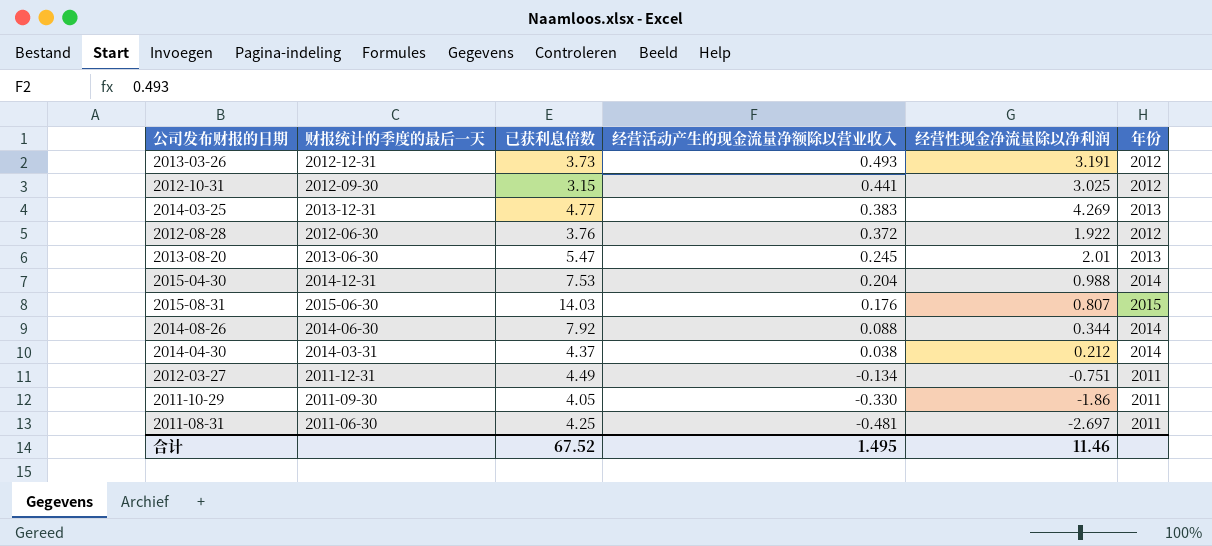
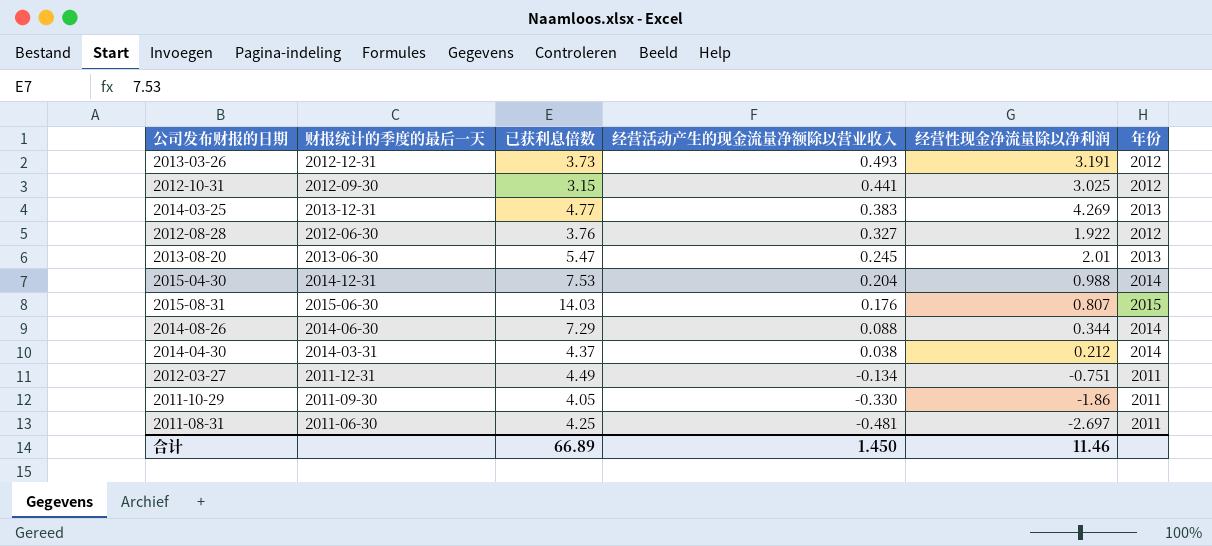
2012-08-28 | 经营活动产生的现金流量净额除以营业收入: 0.372 -> 0.327
2014-08-26 | 已获利息倍数: 7.92 -> 7.29
合计 | 已获利息倍数: 67.52 -> 66.89
合计 | 经营活动产生的现金流量净额除以营业收入: 1.495 -> 1.450

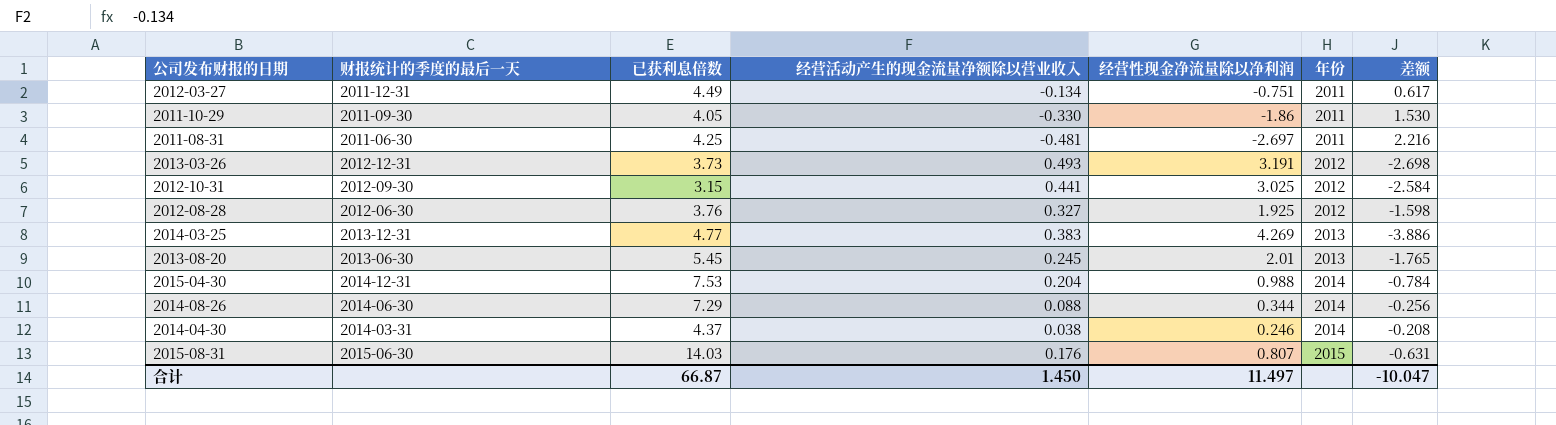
row order: 经营活动产生的现金流量净额除以营业收入 descending -> 年份 ascending
column 差额 | formula: none -> [经营活动产生的现金流量净额除以营业收入] - [经营性现金净流量除以净利润]
2012-08-28 | 经营性现金净流量除以净利润: 1.922 -> 1.925
2013-08-20 | 已获利息倍数: 5.47 -> 5.45
2014-04-30 | 经营性现金净流量除以净利润: 0.212 -> 0.246
合计 | 已获利息倍数: 66.89 -> 66.87
合计 | 经营性现金净流量除以净利润: 11.46 -> 11.497

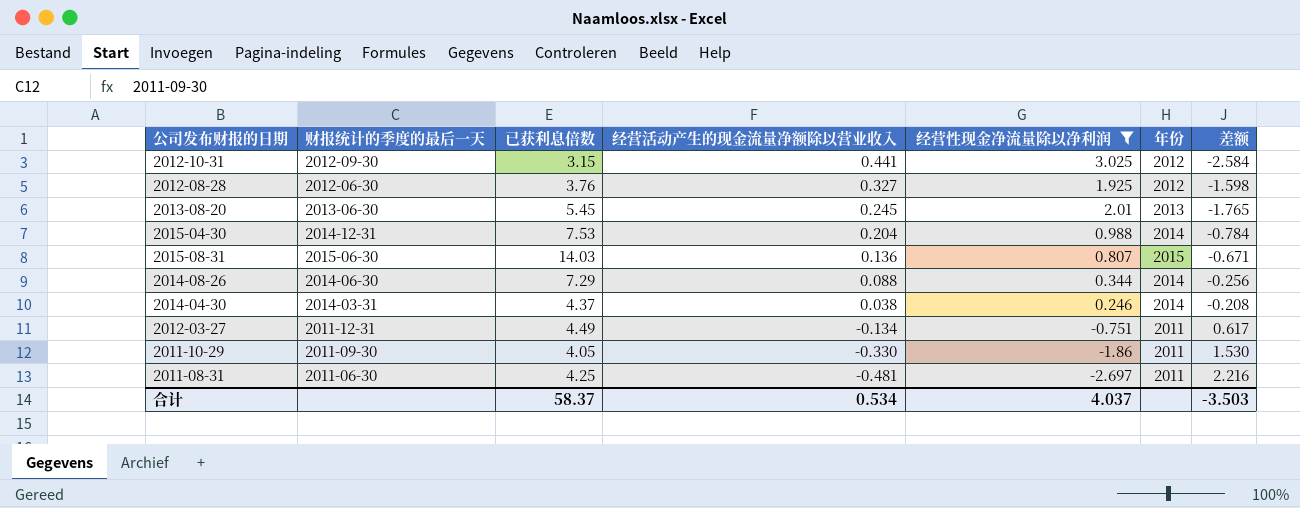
filter: none -> 经营性现金净流量除以净利润 <= 3.025
row order: 年份 ascending -> 经营活动产生的现金流量净额除以营业收入 descending
2015-08-31 | 经营活动产生的现金流量净额除以营业收入: 0.176 -> 0.136
2015-08-31 | 差额: -0.631 -> -0.671
合计 | 已获利息倍数: 66.87 -> 58.37
合计 | 经营活动产生的现金流量净额除以营业收入: 1.450 -> 0.534
合计 | 经营性现金净流量除以净利润: 11.497 -> 4.037
合计 | 差额: -10.047 -> -3.503

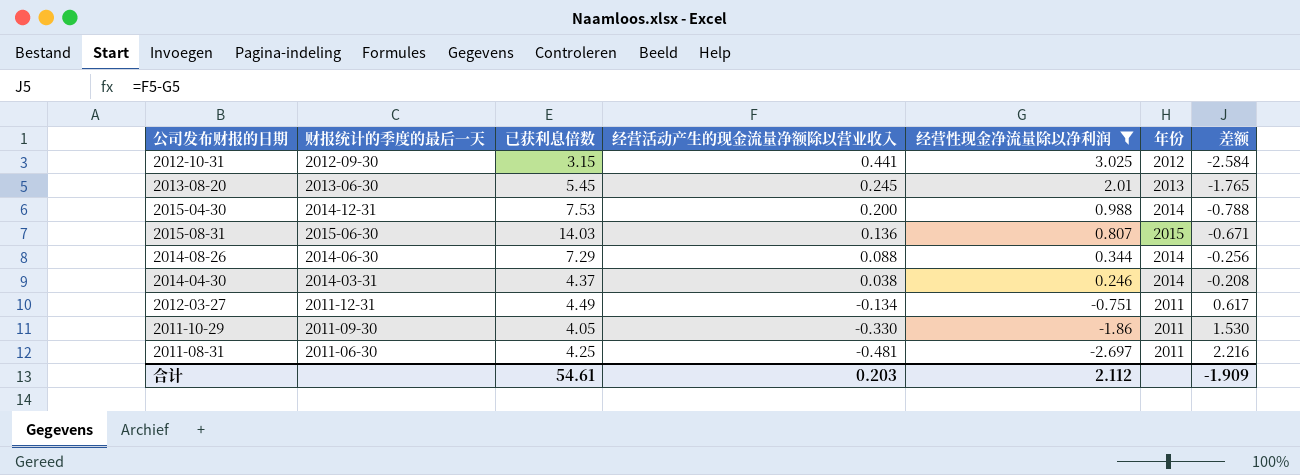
row 2012-08-28: 2012-06-30 | 3.76 | 0.327 | 1.925 | 2012 | -1.598 -> none
2015-04-30 | 经营活动产生的现金流量净额除以营业收入: 0.204 -> 0.200
2015-04-30 | 差额: -0.784 -> -0.788
合计 | 已获利息倍数: 58.37 -> 54.61
合计 | 经营活动产生的现金流量净额除以营业收入: 0.534 -> 0.203
合计 | 经营性现金净流量除以净利润: 4.037 -> 2.112
合计 | 差额: -3.503 -> -1.909

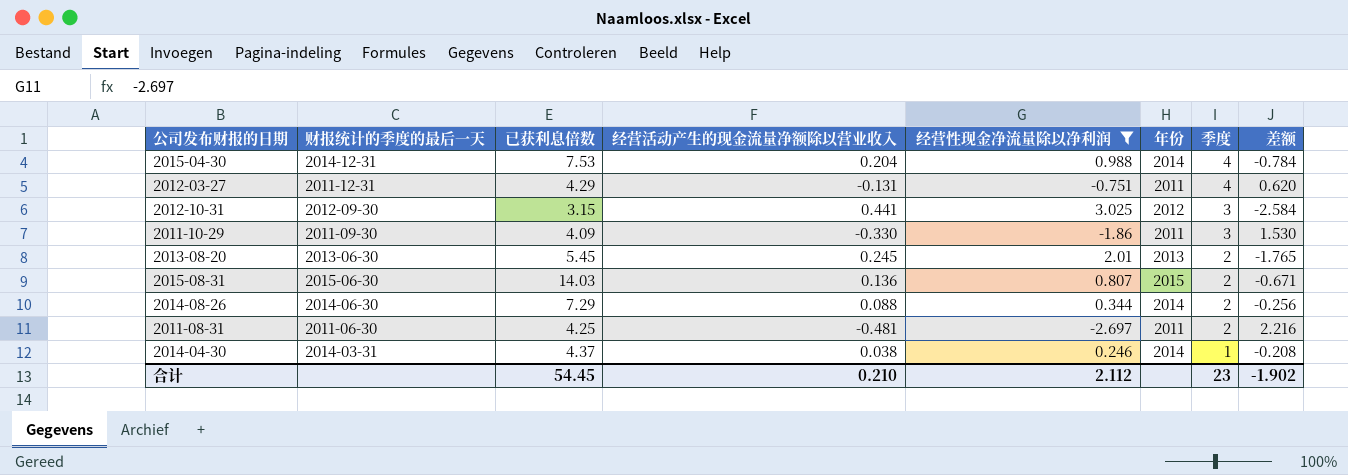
row order: 经营活动产生的现金流量净额除以营业收入 descending -> 季度 descending
column 季度 | position: none -> 7
2015-04-30 | 经营活动产生的现金流量净额除以营业收入: 0.200 -> 0.204
2015-04-30 | 差额: -0.788 -> -0.784
2012-03-27 | 已获利息倍数: 4.49 -> 4.29
2012-03-27 | 经营活动产生的现金流量净额除以营业收入: -0.134 -> -0.131
2012-03-27 | 差额: 0.617 -> 0.620
2011-10-29 | 已获利息倍数: 4.05 -> 4.09
合计 | 已获利息倍数: 54.61 -> 54.45
合计 | 经营活动产生的现金流量净额除以营业收入: 0.203 -> 0.210
合计 | 差额: -1.909 -> -1.902

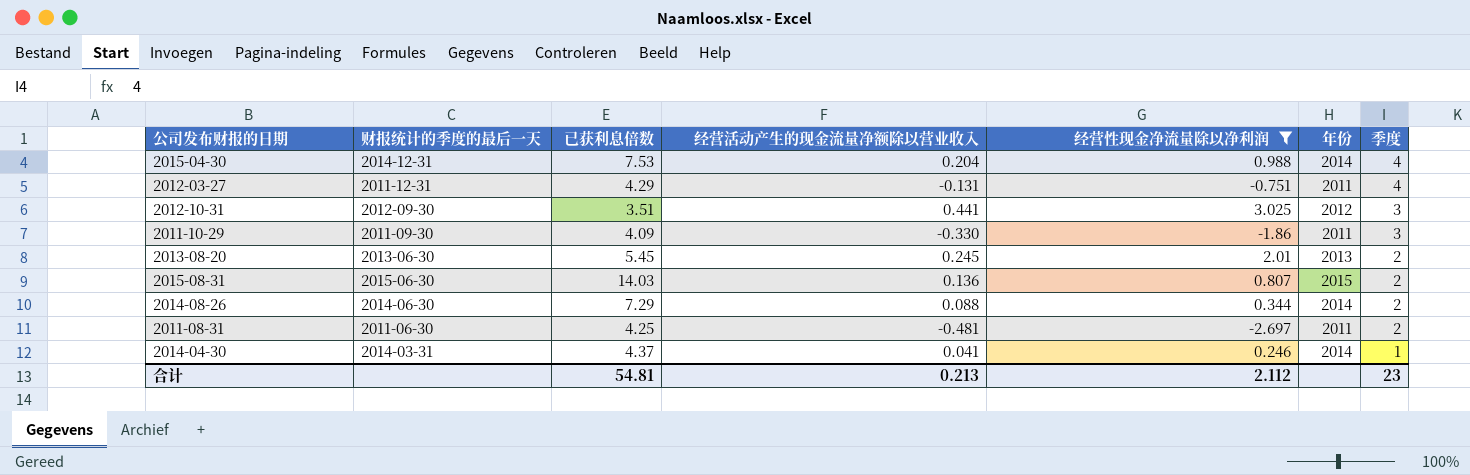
column 差额 | formula: [经营活动产生的现金流量净额除以营业收入] - [经营性现金净流量除以净利润] -> none
2012-10-31 | 已获利息倍数: 3.15 -> 3.51
2014-04-30 | 经营活动产生的现金流量净额除以营业收入: 0.038 -> 0.041
合计 | 已获利息倍数: 54.45 -> 54.81
合计 | 经营活动产生的现金流量净额除以营业收入: 0.210 -> 0.213

